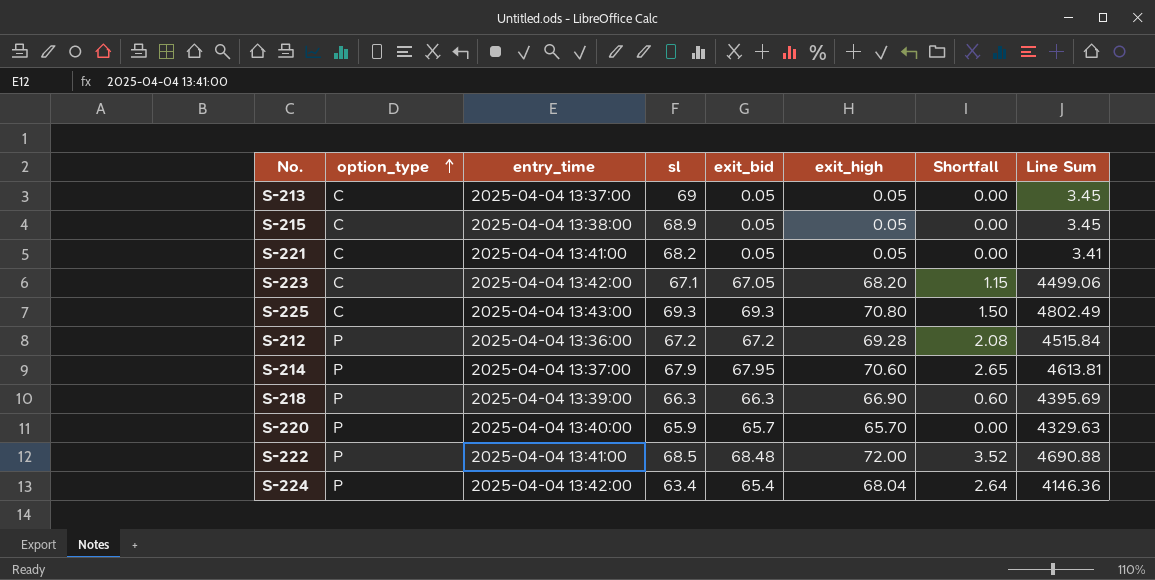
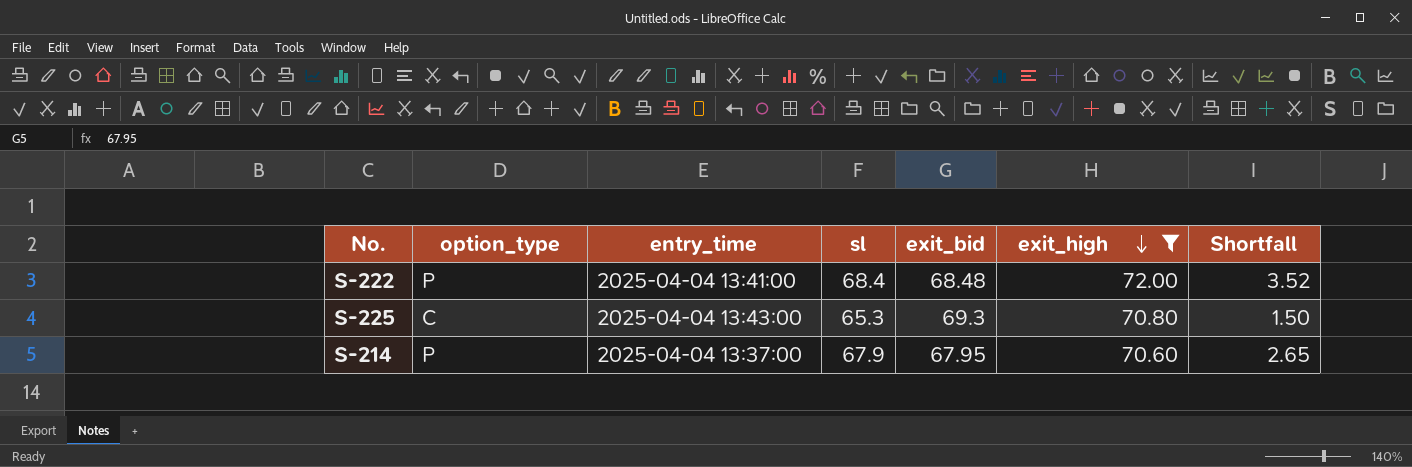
filter: none -> exit_high >= 70.60
row order: option_type ascending -> exit_high descending
column Line Sum | formula: [sl] * [exit_bid] -> none
S-222 | sl: 68.5 -> 68.4
S-225 | sl: 69.3 -> 65.3

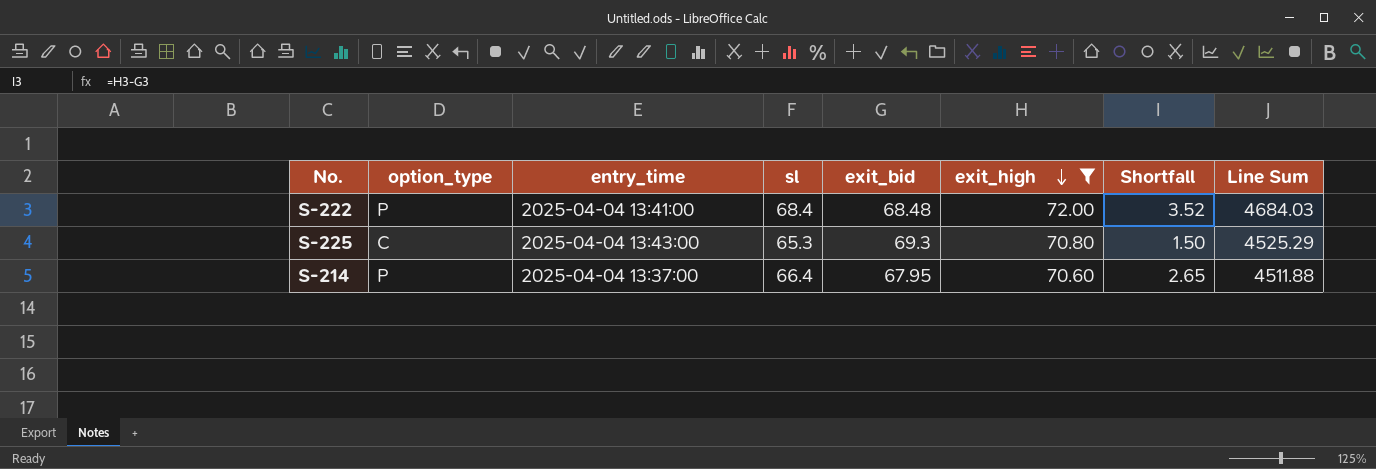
column Line Sum | formula: none -> [sl] * [exit_bid]
S-214 | sl: 67.9 -> 66.4

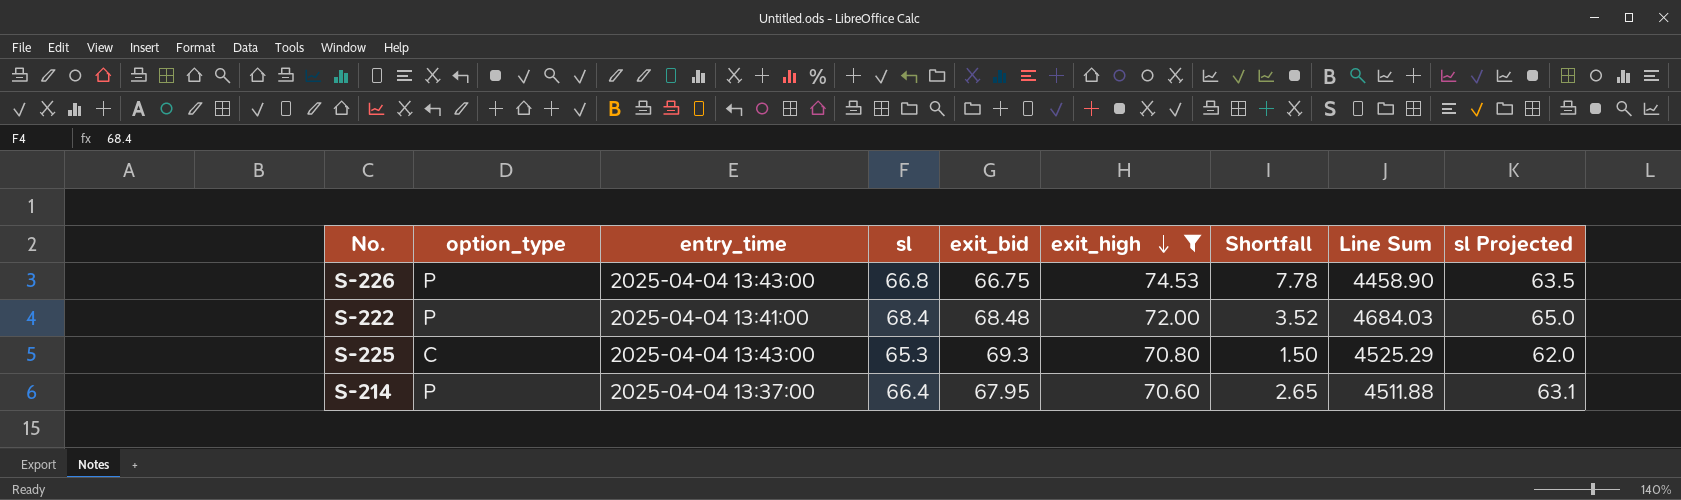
column sl Projected | formula: none -> [sl] * 0.95
row S-226: none -> P | 2025-04-04 13:43:00 | 66.8 | 66.75 | 74.53 | 7.78 | 4458.90 | 63.5

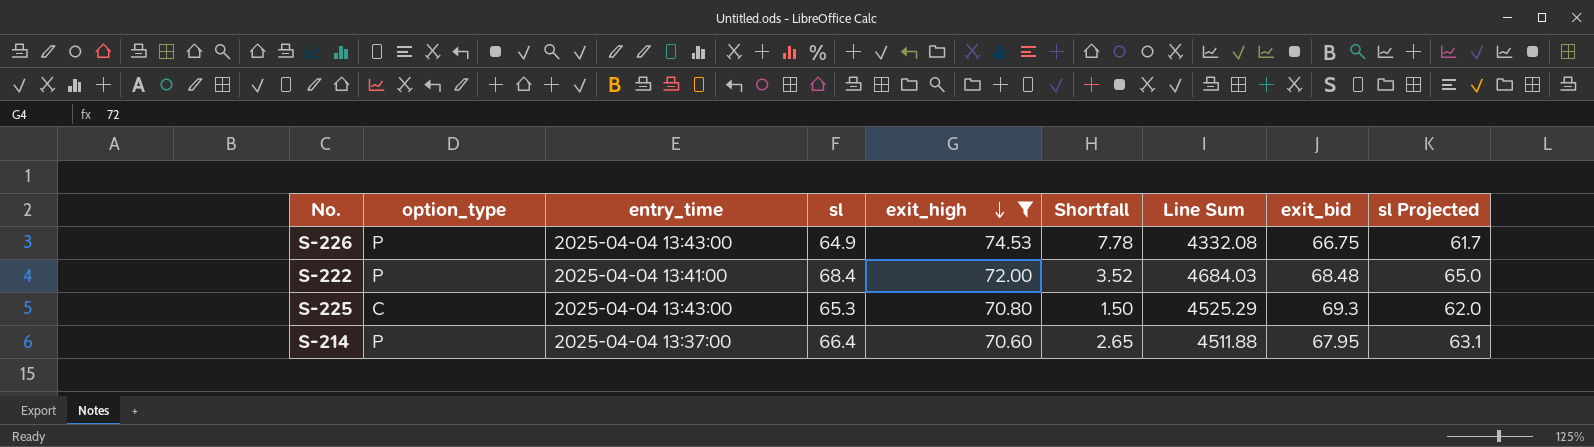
column exit_bid | position: 5 -> 8
S-226 | sl: 66.8 -> 64.9
S-226 | Line Sum: 4458.90 -> 4332.08
S-226 | sl Projected: 63.5 -> 61.7

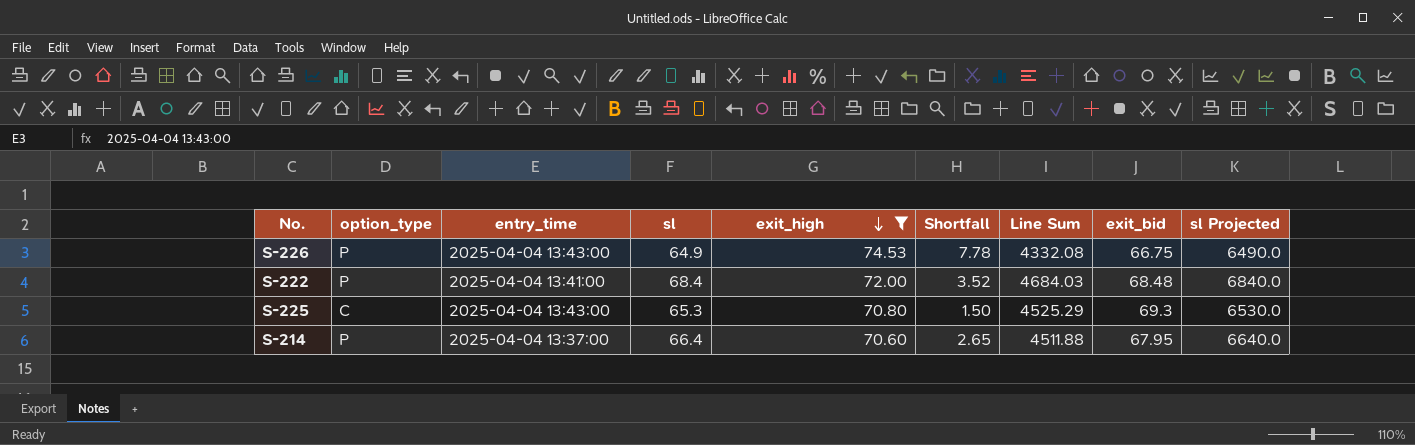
column sl Projected | formula: [sl] * 0.95 -> [sl] * 100

